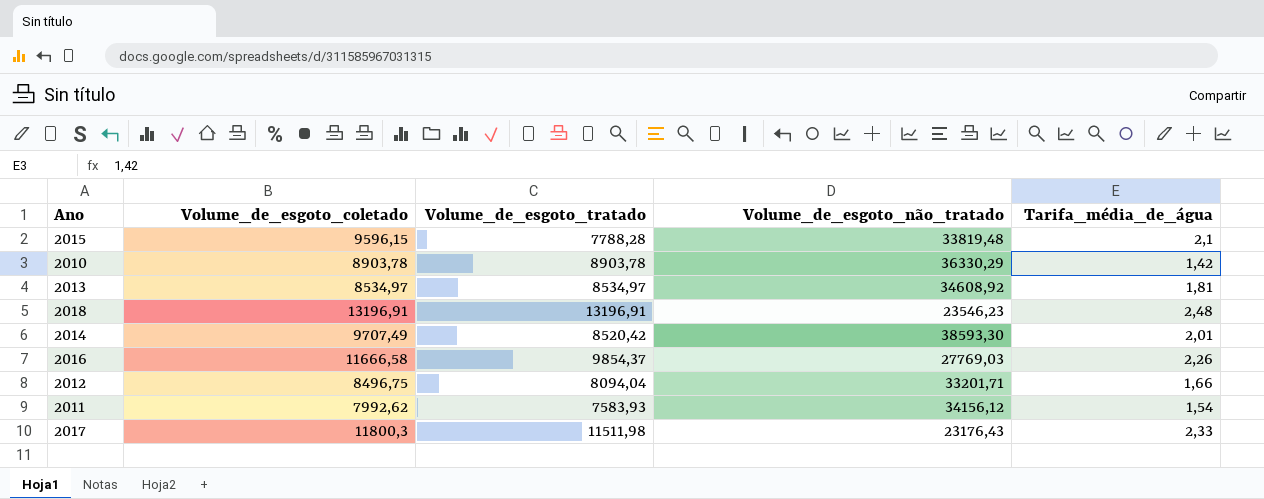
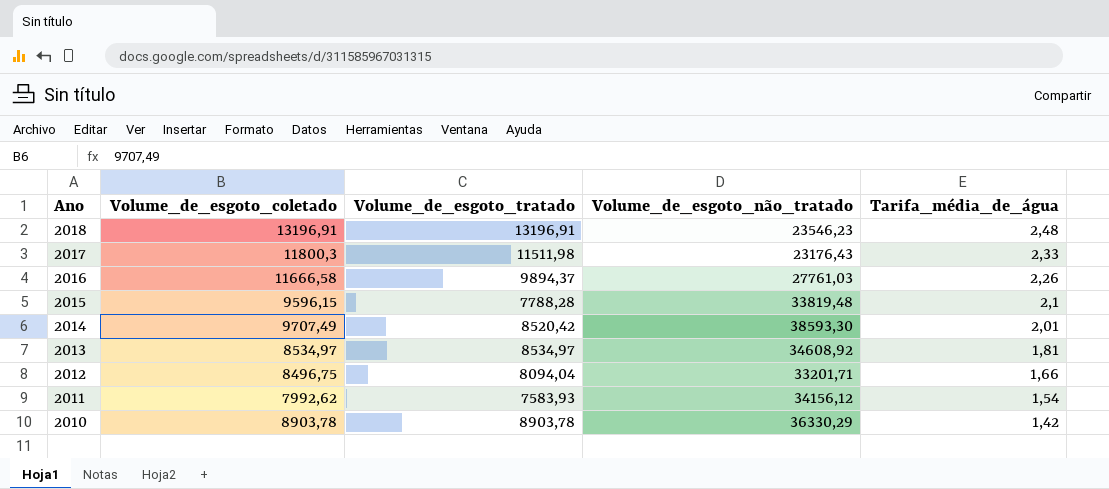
row order: none -> Ano descending
2016 | Volume_de_esgoto_tratado: 9854,37 -> 9894,37
2016 | Volume_de_esgoto_não_tratado: 27769,03 -> 27761,03

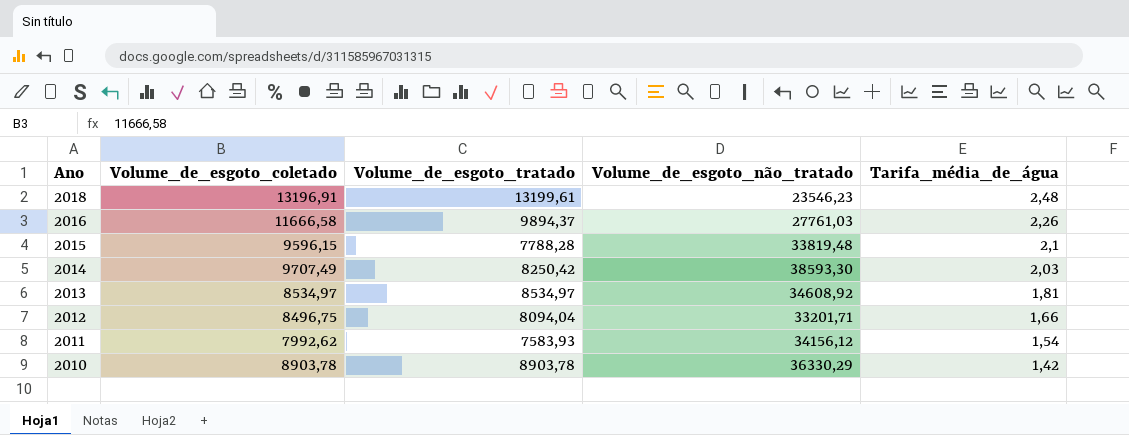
row 2017: 11800,3 | 11511,98 | 23176,43 | 2,33 -> none
2018 | Volume_de_esgoto_tratado: 13196,91 -> 13199,61
2014 | Volume_de_esgoto_tratado: 8520,42 -> 8250,42
2014 | Tarifa_média_de_água: 2,01 -> 2,03

